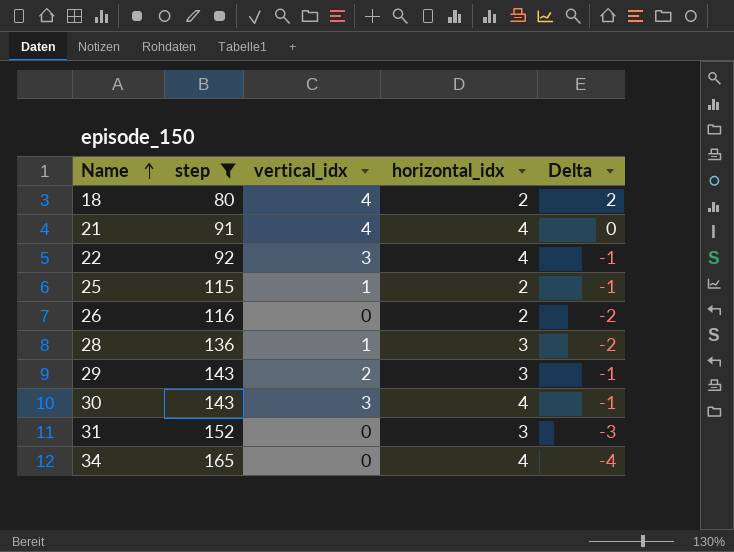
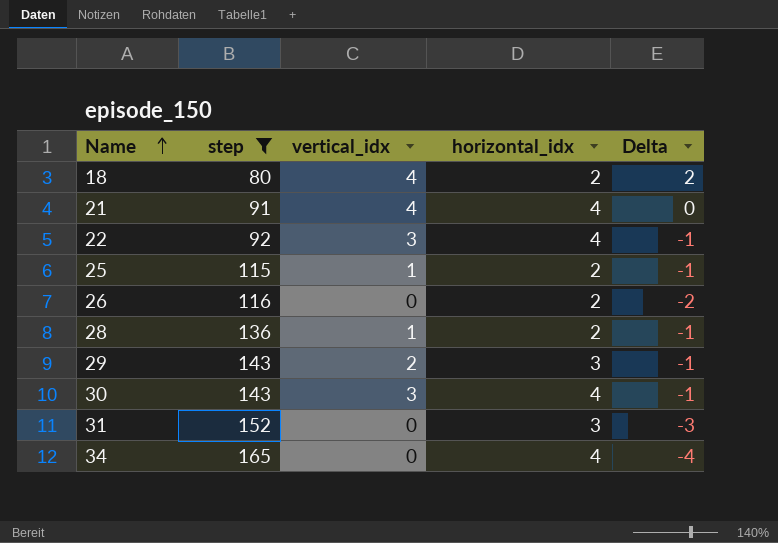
28 | horizontal_idx: 3 -> 2
28 | Delta: -2 -> -1

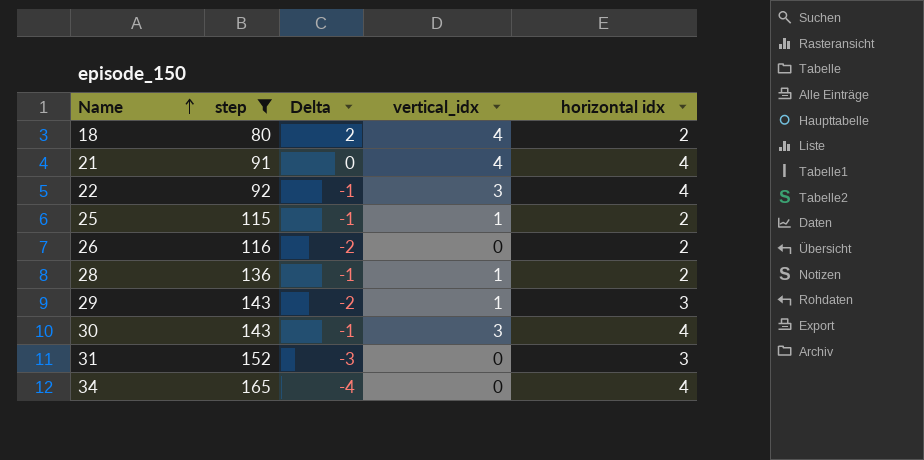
column Delta | position: 5 -> 3
column name: horizontal_idx -> horizontal idx
29 | Delta: -1 -> -2
29 | vertical_idx: 2 -> 1

